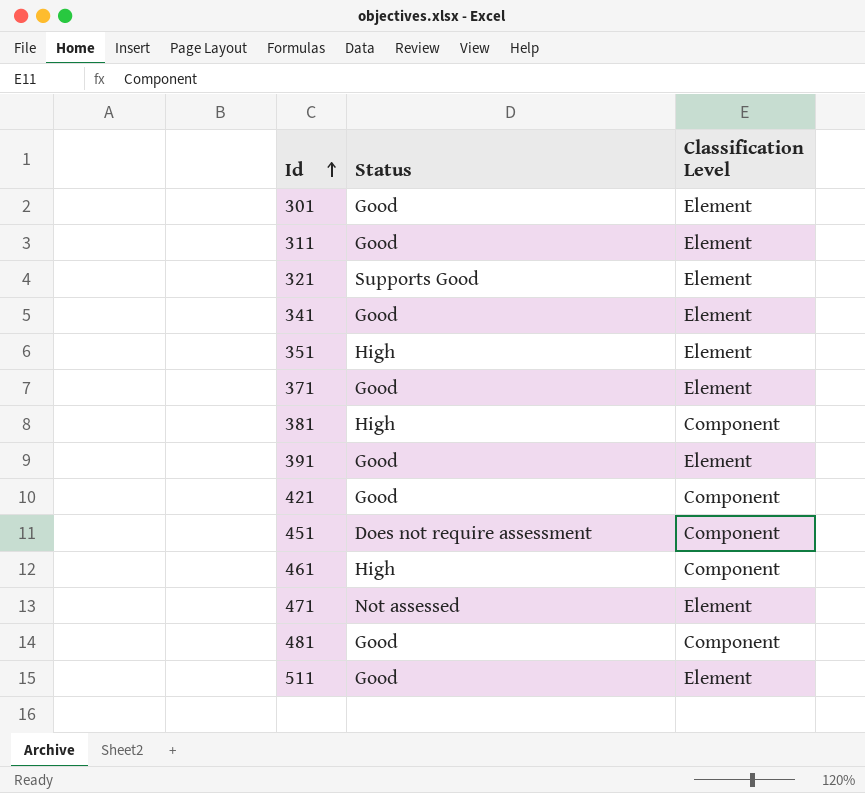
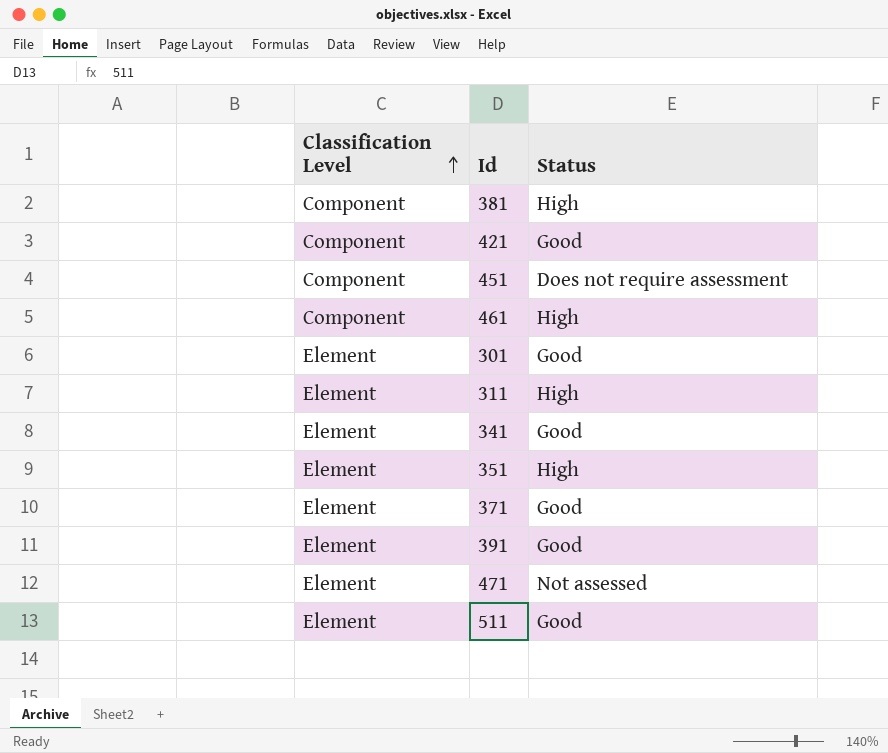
row order: Id ascending -> Classification Level ascending
column Classification Level | position: 3 -> 1
row 321: Supports Good | Element -> none
row 481: Good | Component -> none
311 | Status: Good -> High

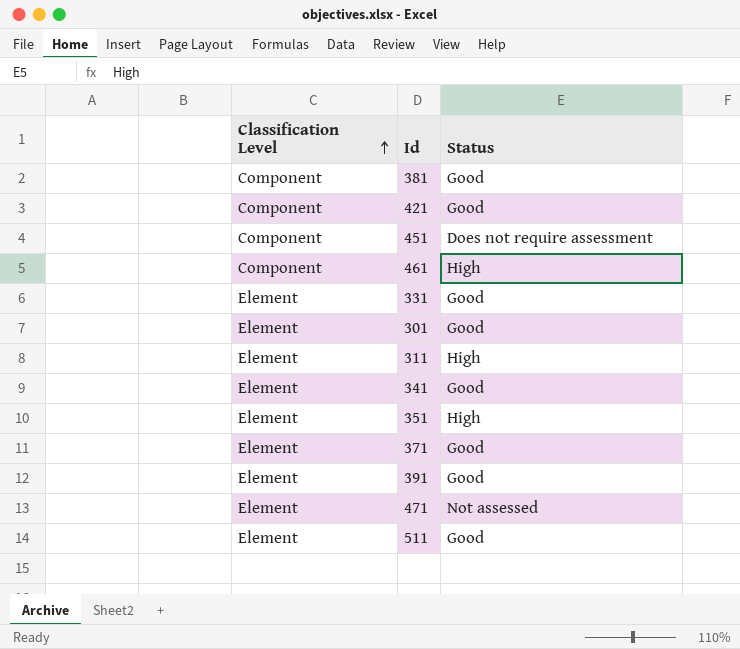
381 | Status: High -> Good
row 331: none -> Element | Good

